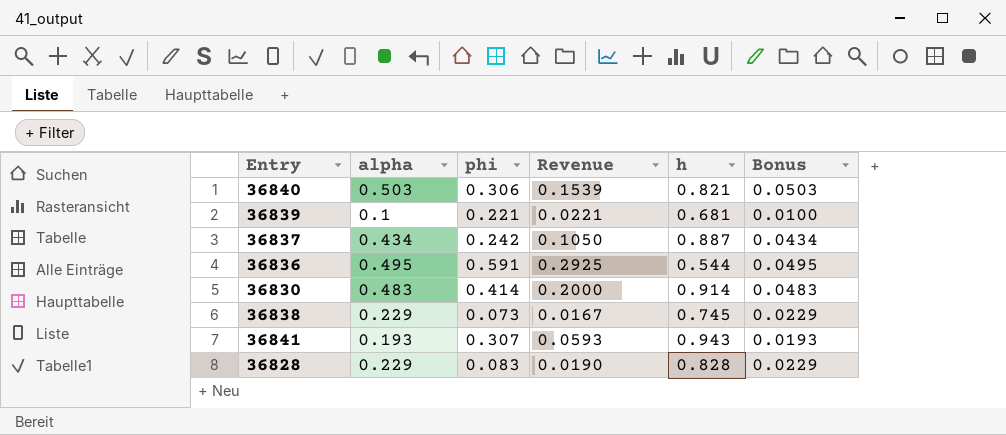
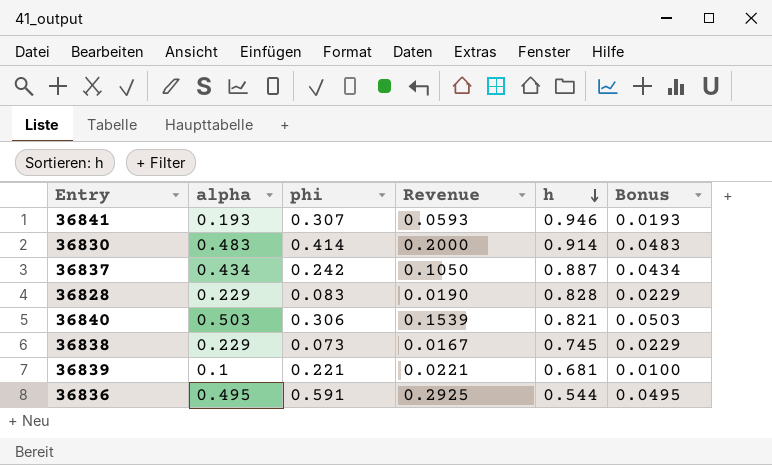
row order: none -> h descending
36841 | h: 0.943 -> 0.946

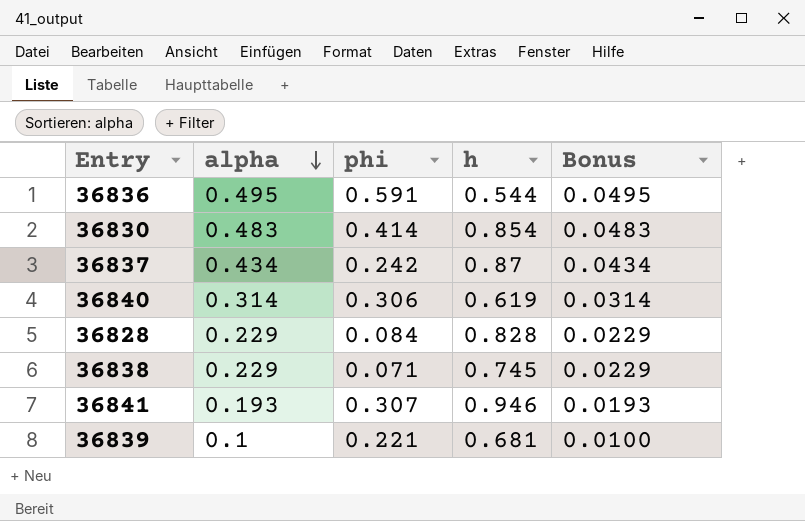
row order: h descending -> alpha descending
column Revenue | formula: [alpha] * [phi] -> none
36830 | h: 0.914 -> 0.854
36837 | h: 0.887 -> 0.87
36840 | alpha: 0.503 -> 0.314
36840 | h: 0.821 -> 0.619
36840 | Bonus: 0.0503 -> 0.0314
36828 | phi: 0.083 -> 0.084
36838 | phi: 0.073 -> 0.071

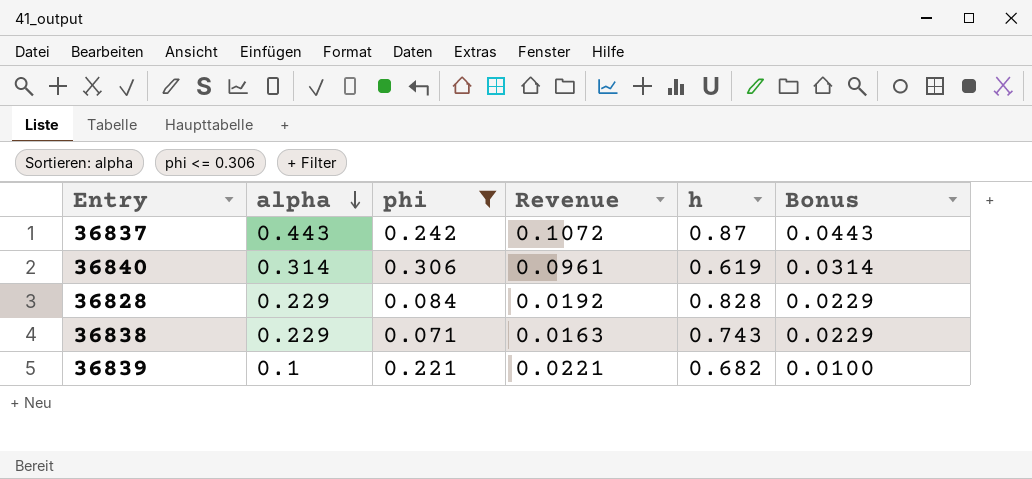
filter: none -> phi <= 0.306
column Revenue | formula: none -> [alpha] * [phi]
36837 | alpha: 0.434 -> 0.443
36837 | Bonus: 0.0434 -> 0.0443
36838 | h: 0.745 -> 0.743
36839 | h: 0.681 -> 0.682

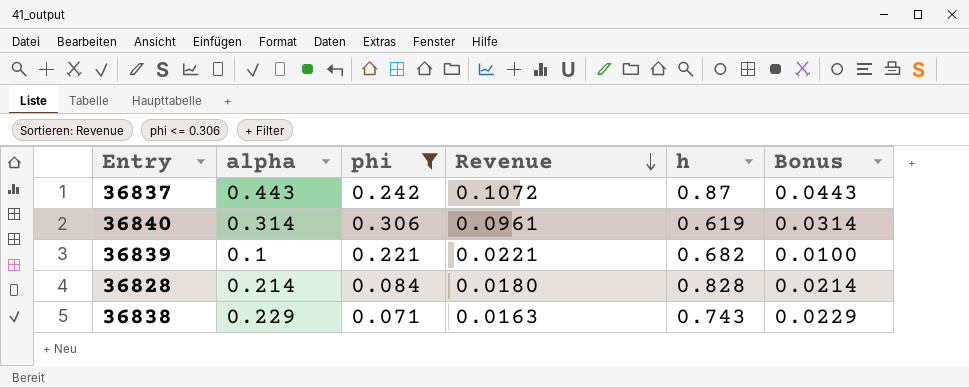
row order: alpha descending -> Revenue descending
36828 | alpha: 0.229 -> 0.214
36828 | Revenue: 0.0192 -> 0.0180
36828 | Bonus: 0.0229 -> 0.0214

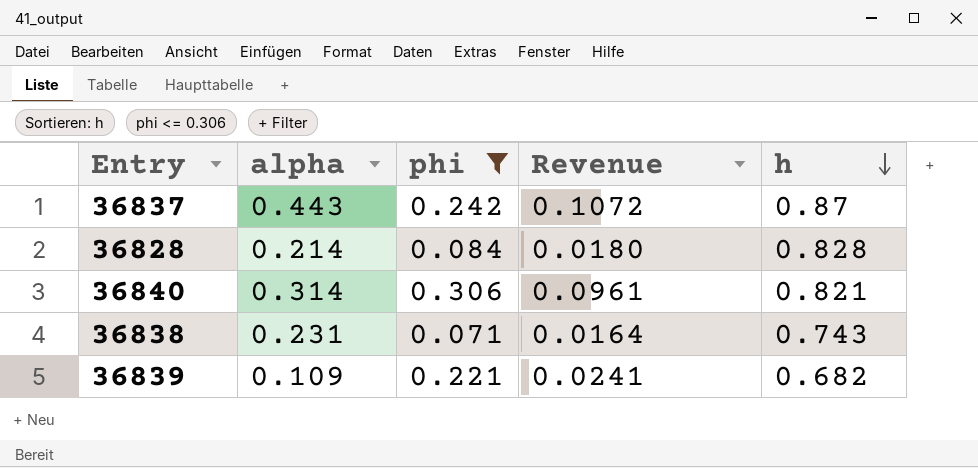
row order: Revenue descending -> h descending
column Bonus | formula: [alpha] * 0.1 -> none
36840 | h: 0.619 -> 0.821
36838 | alpha: 0.229 -> 0.231
36838 | Revenue: 0.0163 -> 0.0164
36839 | alpha: 0.1 -> 0.109
36839 | Revenue: 0.0221 -> 0.0241

